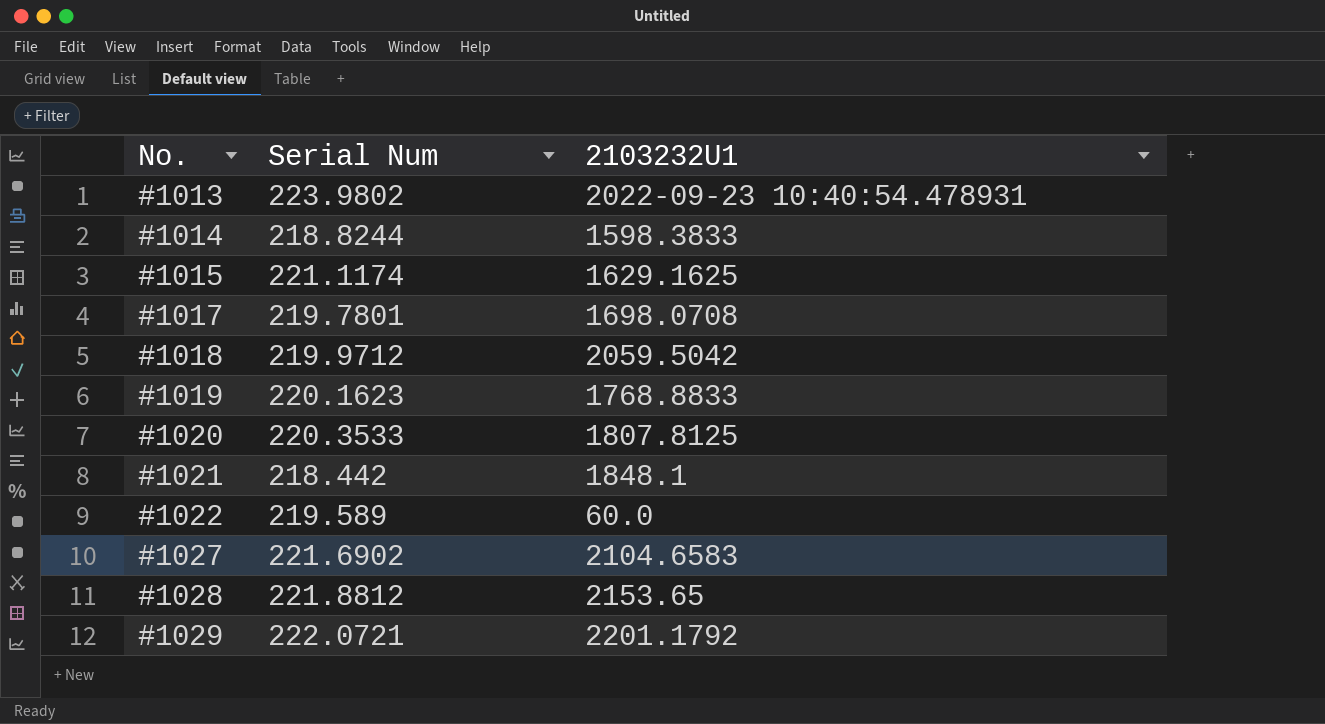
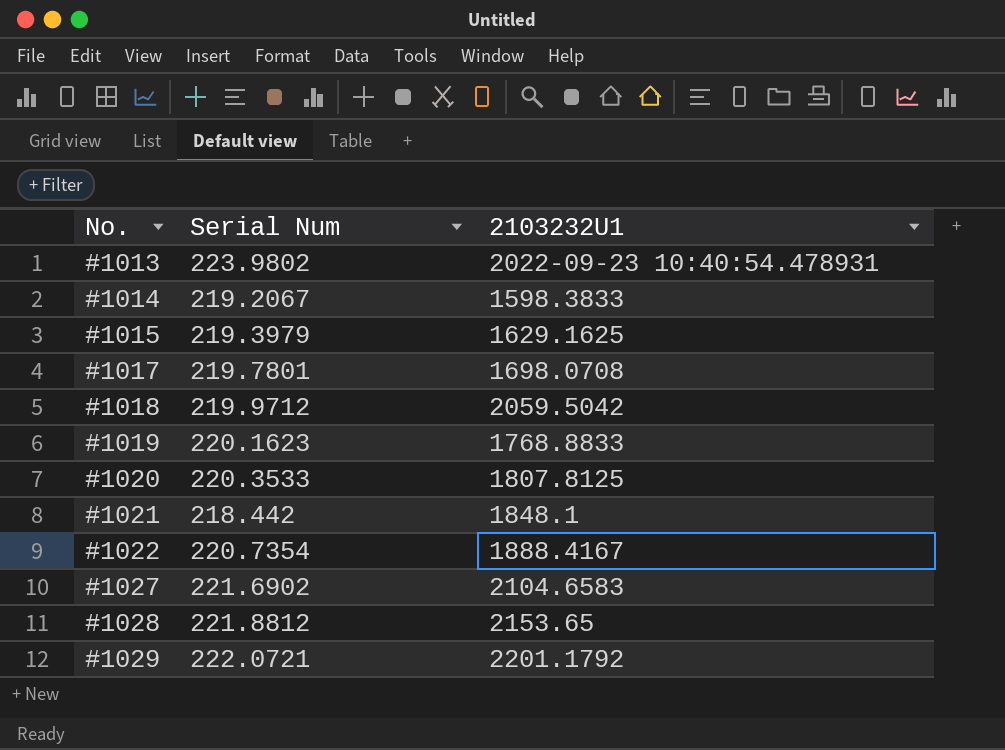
#1014 | Serial Num: 218.8244 -> 219.2067
#1015 | Serial Num: 221.1174 -> 219.3979
#1022 | Serial Num: 219.589 -> 220.7354
#1022 | 2103232U1: 60.0 -> 1888.4167

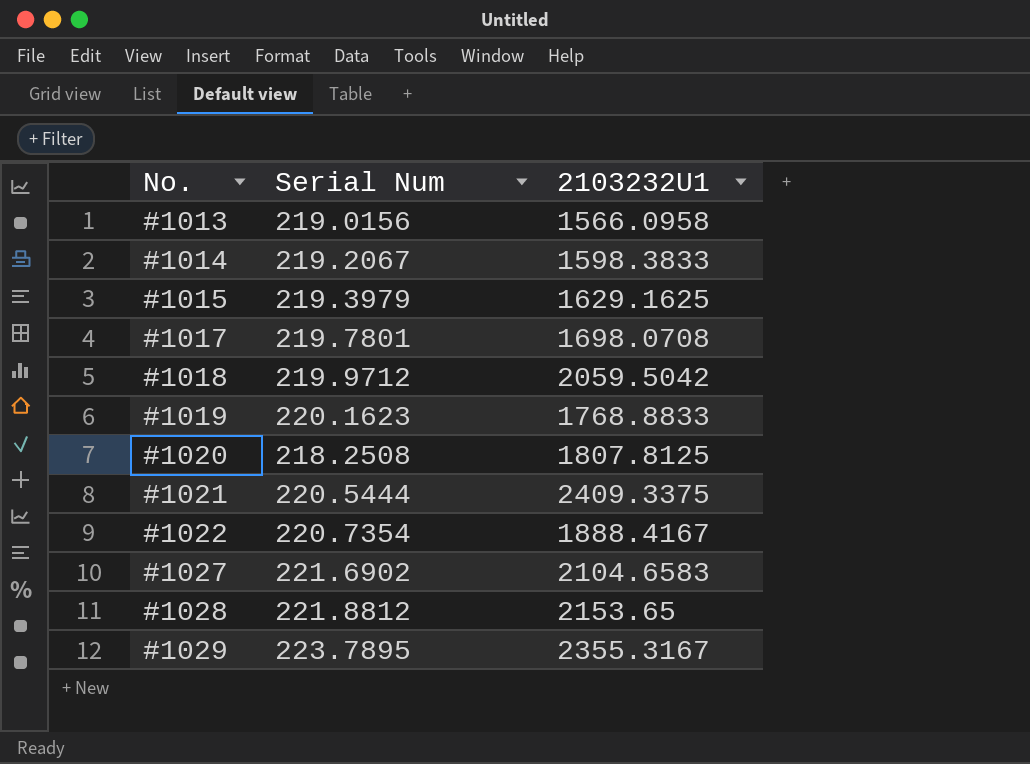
#1013 | Serial Num: 223.9802 -> 219.0156
#1013 | 2103232U1: 2022-09-23 10:40:54.478931 -> 1566.0958
#1020 | Serial Num: 220.3533 -> 218.2508
#1021 | Serial Num: 218.442 -> 220.5444
#1021 | 2103232U1: 1848.1 -> 2409.3375
#1029 | Serial Num: 222.0721 -> 223.7895
#1029 | 2103232U1: 2201.1792 -> 2355.3167

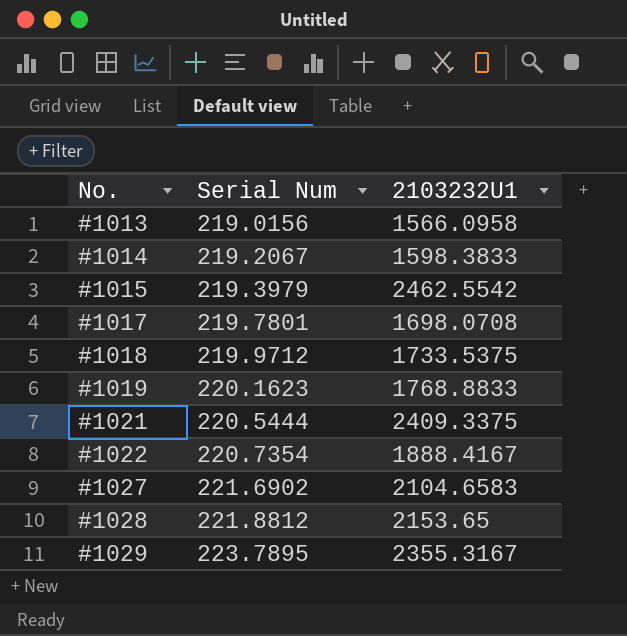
row #1020: 218.2508 | 1807.8125 -> none
#1015 | 2103232U1: 1629.1625 -> 2462.5542
#1018 | 2103232U1: 2059.5042 -> 1733.5375

